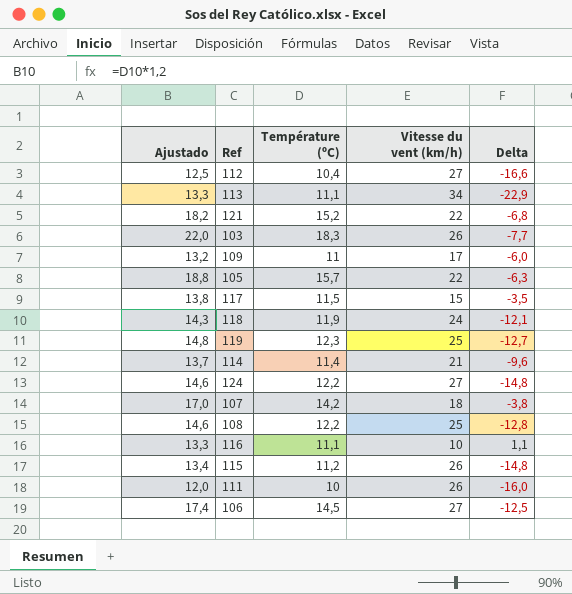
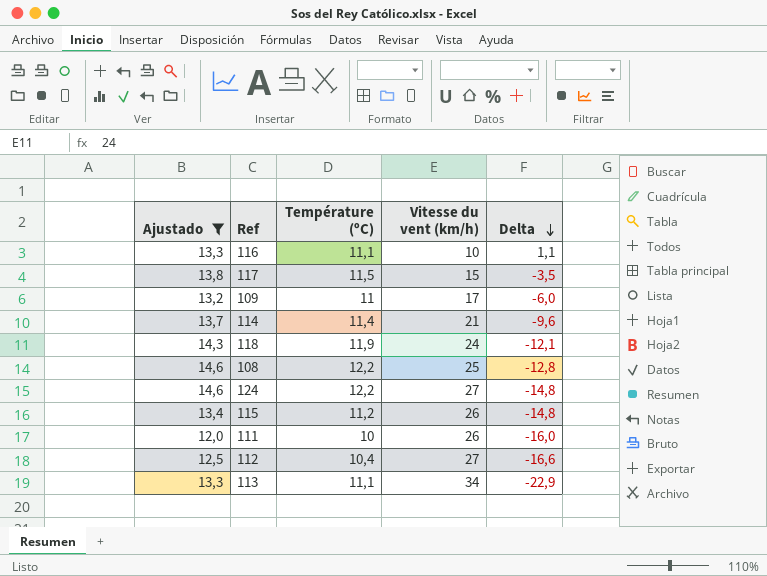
filter: none -> Ajustado <= 14,6
row order: none -> Delta descending

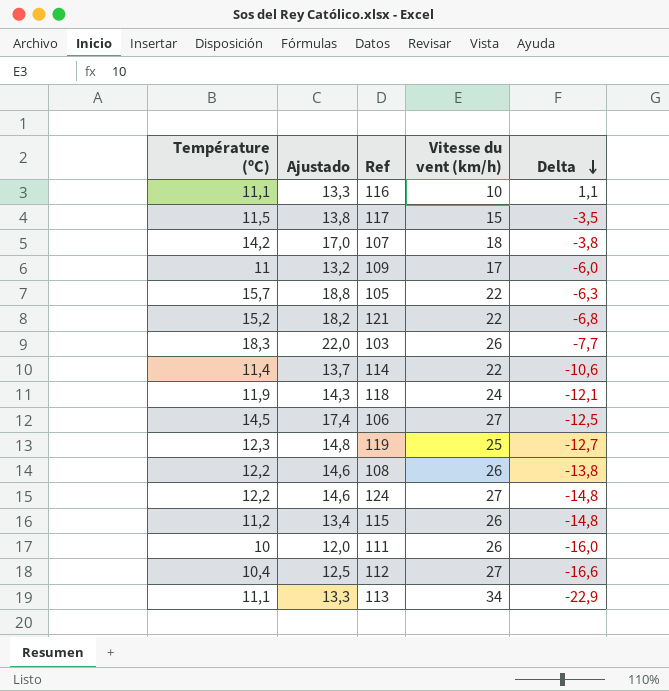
filter: Ajustado <= 14,6 -> none
column Température (ºC) | position: 3 -> 1
114 | Vitesse du vent (km/h): 21 -> 22
114 | Delta: -9,6 -> -10,6
108 | Vitesse du vent (km/h): 25 -> 26
108 | Delta: -12,8 -> -13,8

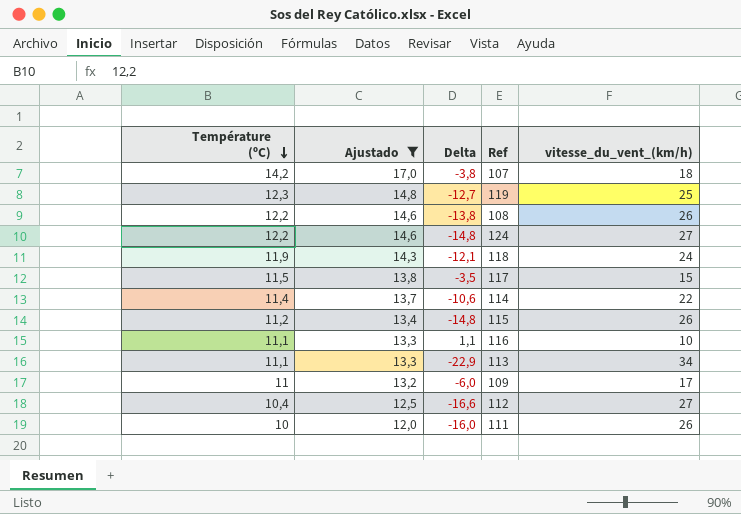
filter: none -> Ajustado <= 17,0
row order: Delta descending -> Température (ºC) descending
column Delta | position: 5 -> 3
column name: Vitesse du vent (km/h) -> vitesse_du_vent_(km/h)

